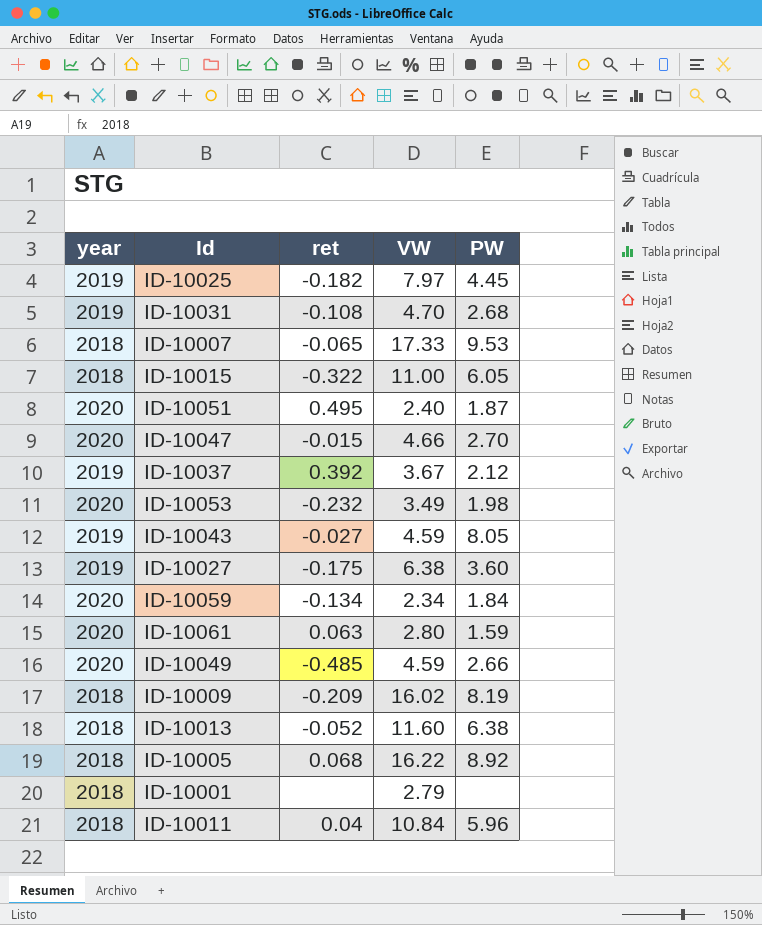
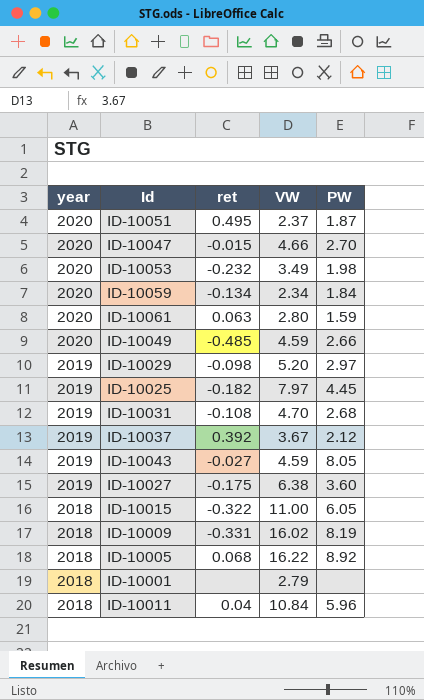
row order: none -> year descending
row ID-10007: 2018 | -0.065 | 17.33 | 9.53 -> none
row ID-10013: 2018 | -0.052 | 11.60 | 6.38 -> none
ID-10051 | VW: 2.40 -> 2.37
row ID-10029: none -> 2019 | -0.098 | 5.20 | 2.97
ID-10009 | ret: -0.209 -> -0.331

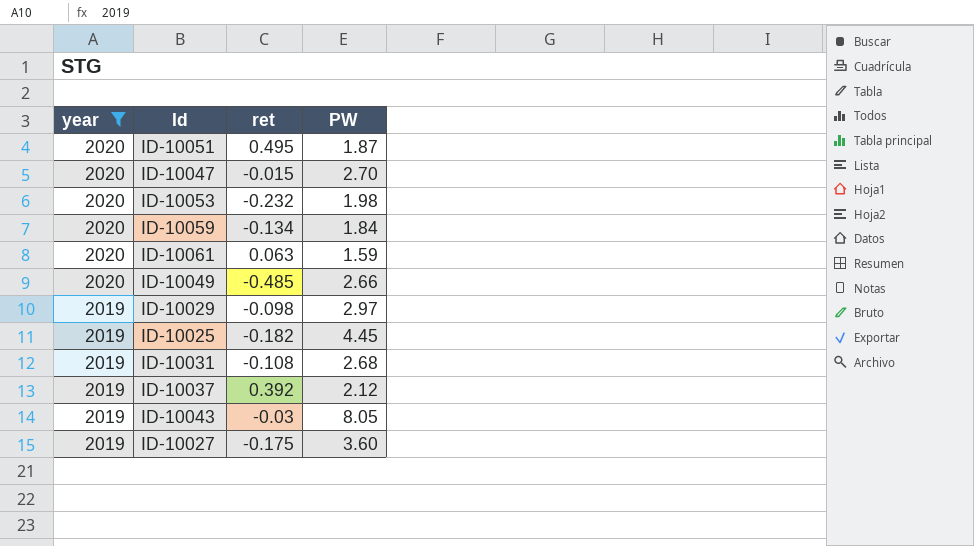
filter: none -> year != 2018
column VW | position: 4 -> none
ID-10043 | ret: -0.027 -> -0.03

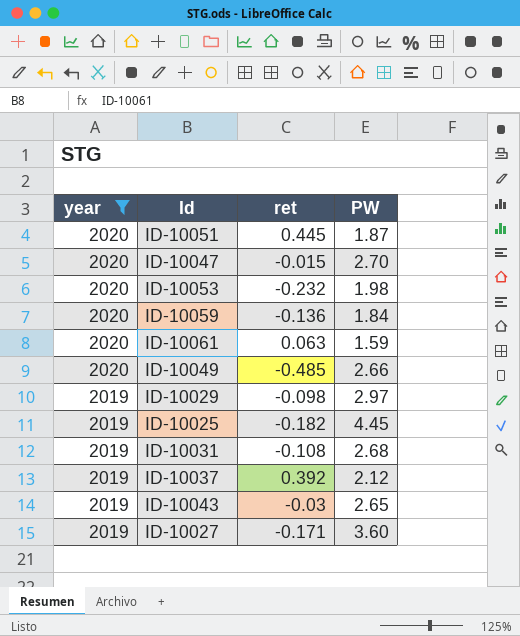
ID-10051 | ret: 0.495 -> 0.445
ID-10059 | ret: -0.134 -> -0.136
ID-10043 | PW: 8.05 -> 2.65
ID-10027 | ret: -0.175 -> -0.171

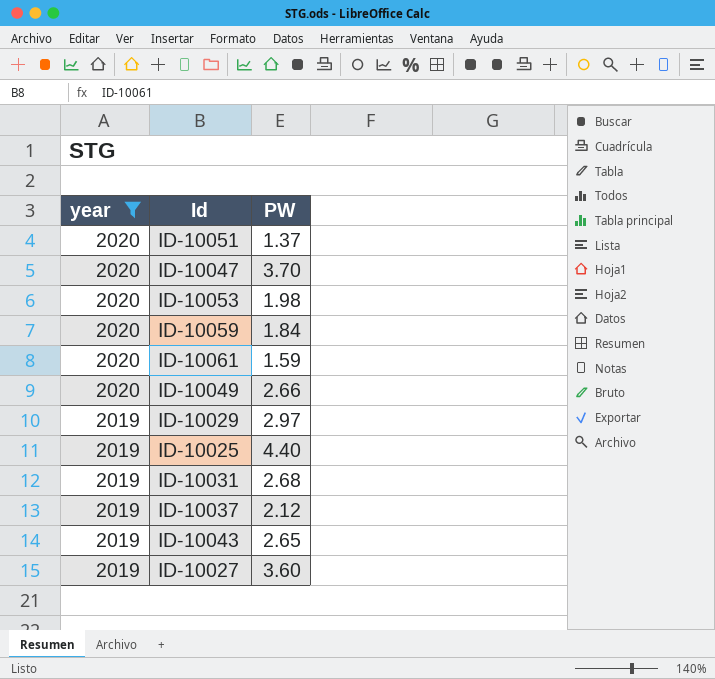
column ret | position: 3 -> none
ID-10051 | PW: 1.87 -> 1.37
ID-10047 | PW: 2.70 -> 3.70
ID-10025 | PW: 4.45 -> 4.40

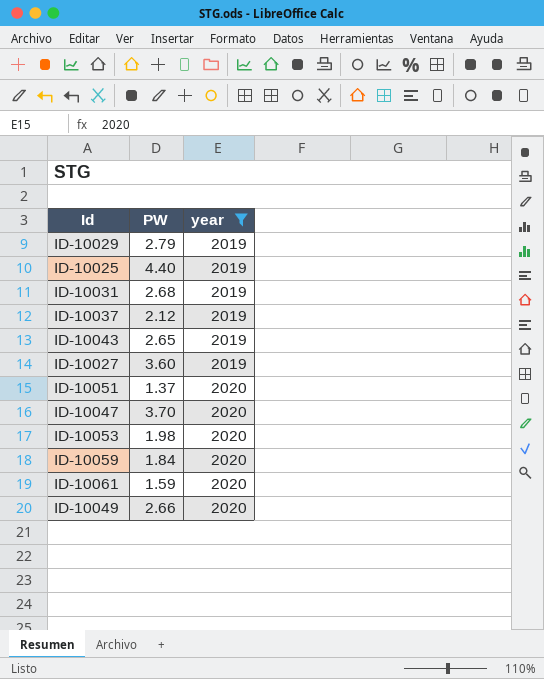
row order: year descending -> year ascending
column year | position: 1 -> 3
ID-10029 | PW: 2.97 -> 2.79

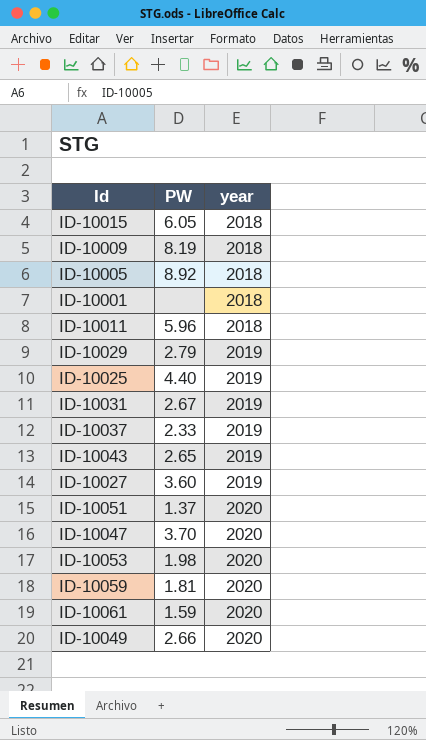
filter: year != 2018 -> none
ID-10031 | PW: 2.68 -> 2.67
ID-10037 | PW: 2.12 -> 2.33
ID-10059 | PW: 1.84 -> 1.81

